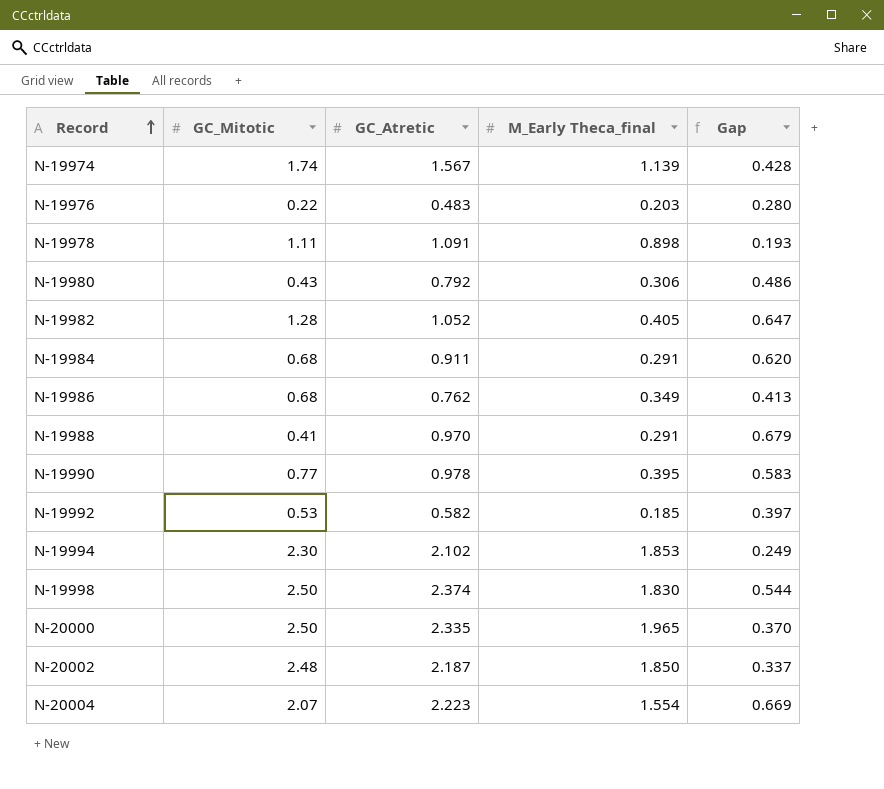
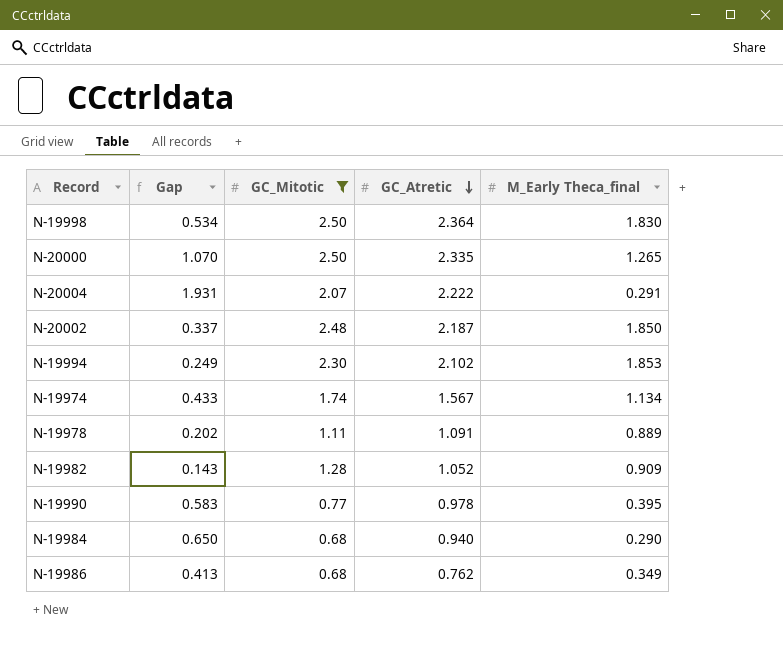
filter: none -> GC_Mitotic >= 0.68
row order: Record ascending -> GC_Atretic descending
column Gap | position: 5 -> 2
N-19998 | Gap: 0.544 -> 0.534
N-19998 | GC_Atretic: 2.374 -> 2.364
N-20000 | Gap: 0.370 -> 1.070
N-20000 | M_Early Theca_final: 1.965 -> 1.265
N-20004 | Gap: 0.669 -> 1.931
N-20004 | GC_Atretic: 2.223 -> 2.222
N-20004 | M_Early Theca_final: 1.554 -> 0.291
N-19974 | Gap: 0.428 -> 0.433
N-19974 | M_Early Theca_final: 1.139 -> 1.134
N-19978 | Gap: 0.193 -> 0.202
N-19978 | M_Early Theca_final: 0.898 -> 0.889
N-19982 | Gap: 0.647 -> 0.143
N-19982 | M_Early Theca_final: 0.405 -> 0.909
N-19984 | Gap: 0.620 -> 0.650
N-19984 | GC_Atretic: 0.911 -> 0.940
N-19984 | M_Early Theca_final: 0.291 -> 0.290

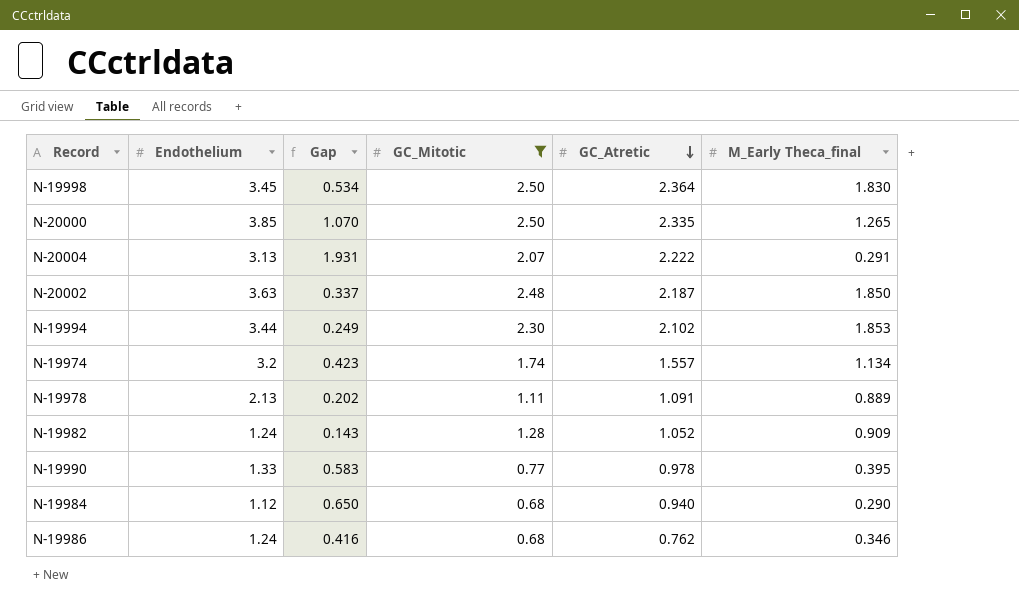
column Endothelium | position: none -> 2
N-19974 | Gap: 0.433 -> 0.423
N-19974 | GC_Atretic: 1.567 -> 1.557
N-19986 | Gap: 0.413 -> 0.416
N-19986 | M_Early Theca_final: 0.349 -> 0.346

